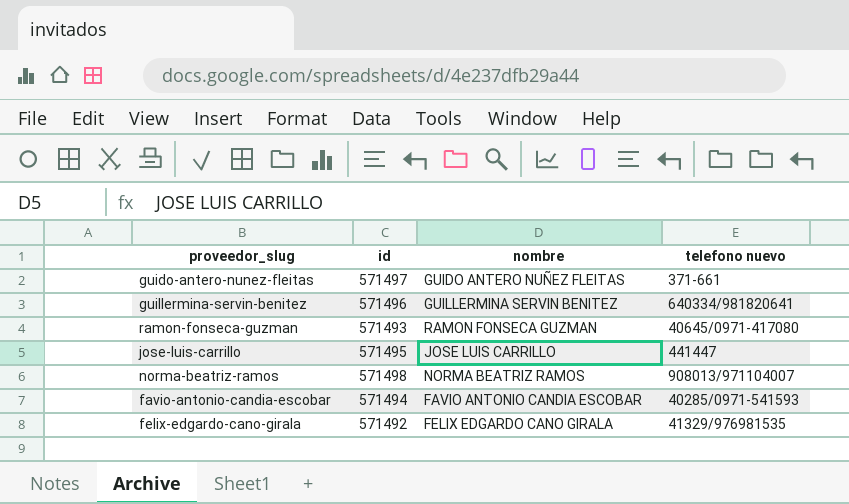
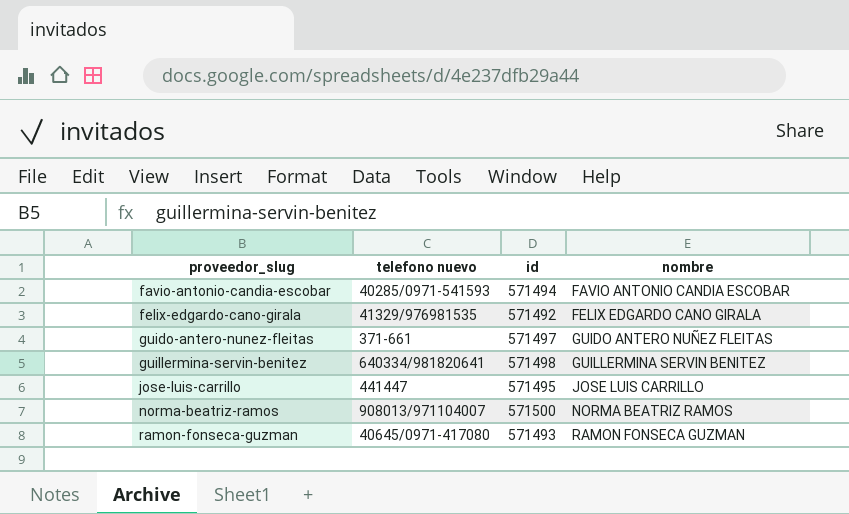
row order: none -> proveedor_slug ascending
column telefono nuevo | position: 4 -> 2
guillermina-servin-benitez | id: 571496 -> 571498
norma-beatriz-ramos | id: 571498 -> 571500

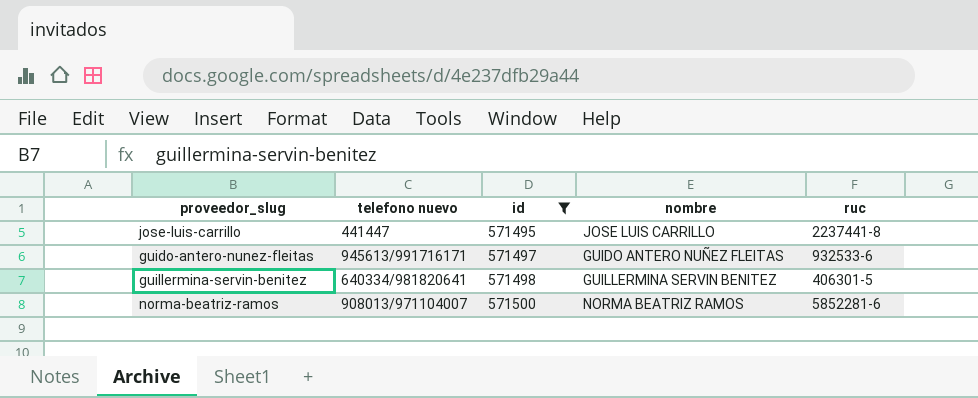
filter: none -> id >= 571495
row order: proveedor_slug ascending -> id ascending
column ruc | position: none -> 5
guido-antero-nunez-fleitas | telefono nuevo: 371-661 -> 945613/991716171

